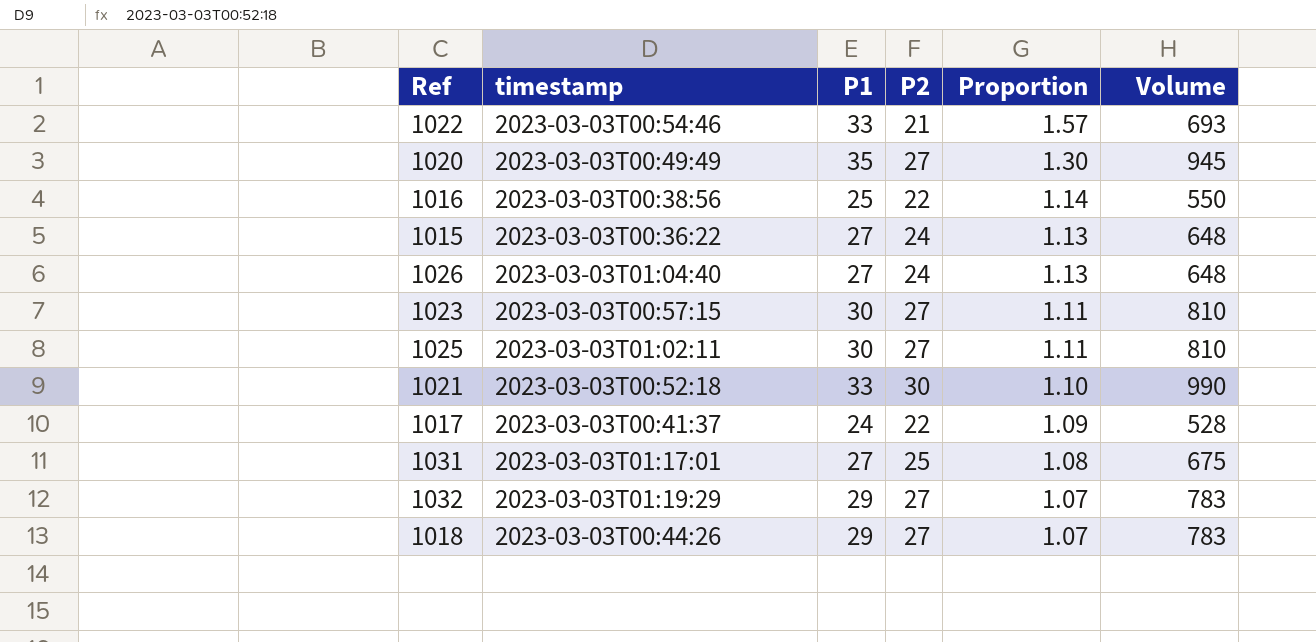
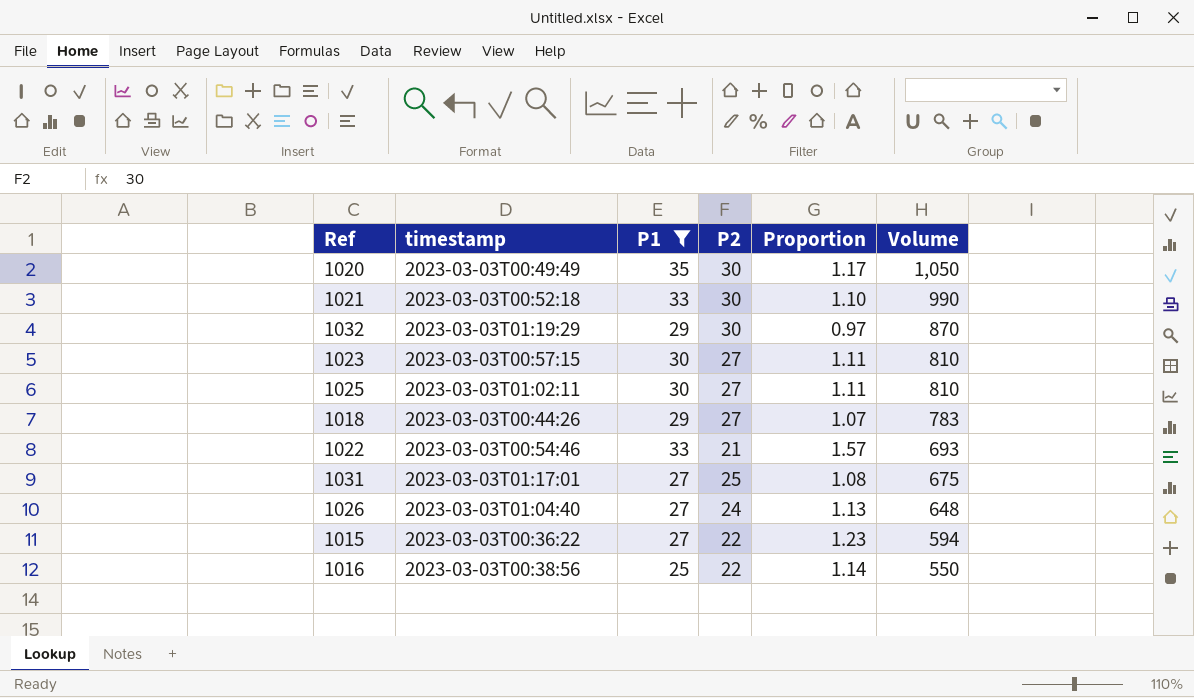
filter: none -> P1 != 24
row order: Proportion descending -> Volume descending
1020 | P2: 27 -> 30
1020 | Proportion: 1.30 -> 1.17
1020 | Volume: 945 -> 1,050
1032 | P2: 27 -> 30
1032 | Proportion: 1.07 -> 0.97
1032 | Volume: 783 -> 870
1015 | P2: 24 -> 22
1015 | Proportion: 1.13 -> 1.23
1015 | Volume: 648 -> 594

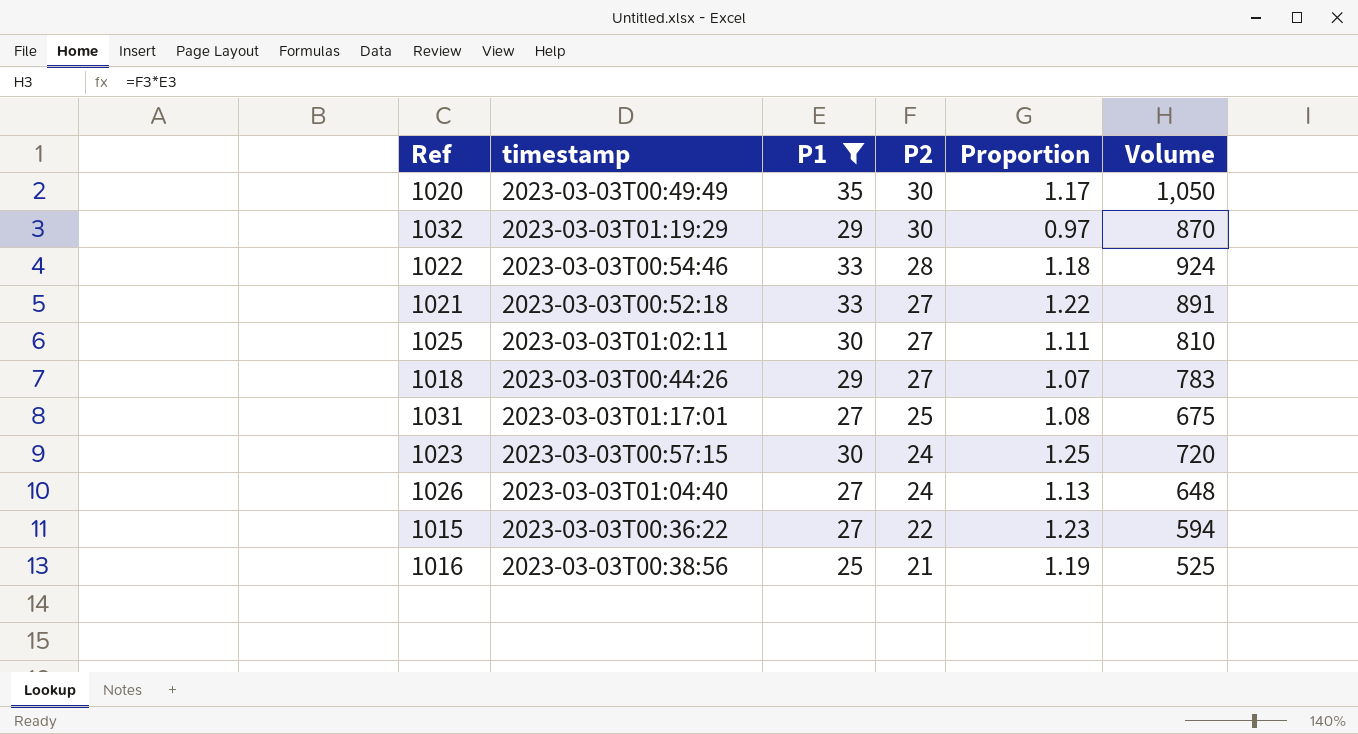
row order: Volume descending -> P2 descending
1022 | P2: 21 -> 28
1022 | Proportion: 1.57 -> 1.18
1022 | Volume: 693 -> 924
1021 | P2: 30 -> 27
1021 | Proportion: 1.10 -> 1.22
1021 | Volume: 990 -> 891
1023 | P2: 27 -> 24
1023 | Proportion: 1.11 -> 1.25
1023 | Volume: 810 -> 720
1016 | P2: 22 -> 21
1016 | Proportion: 1.14 -> 1.19
1016 | Volume: 550 -> 525

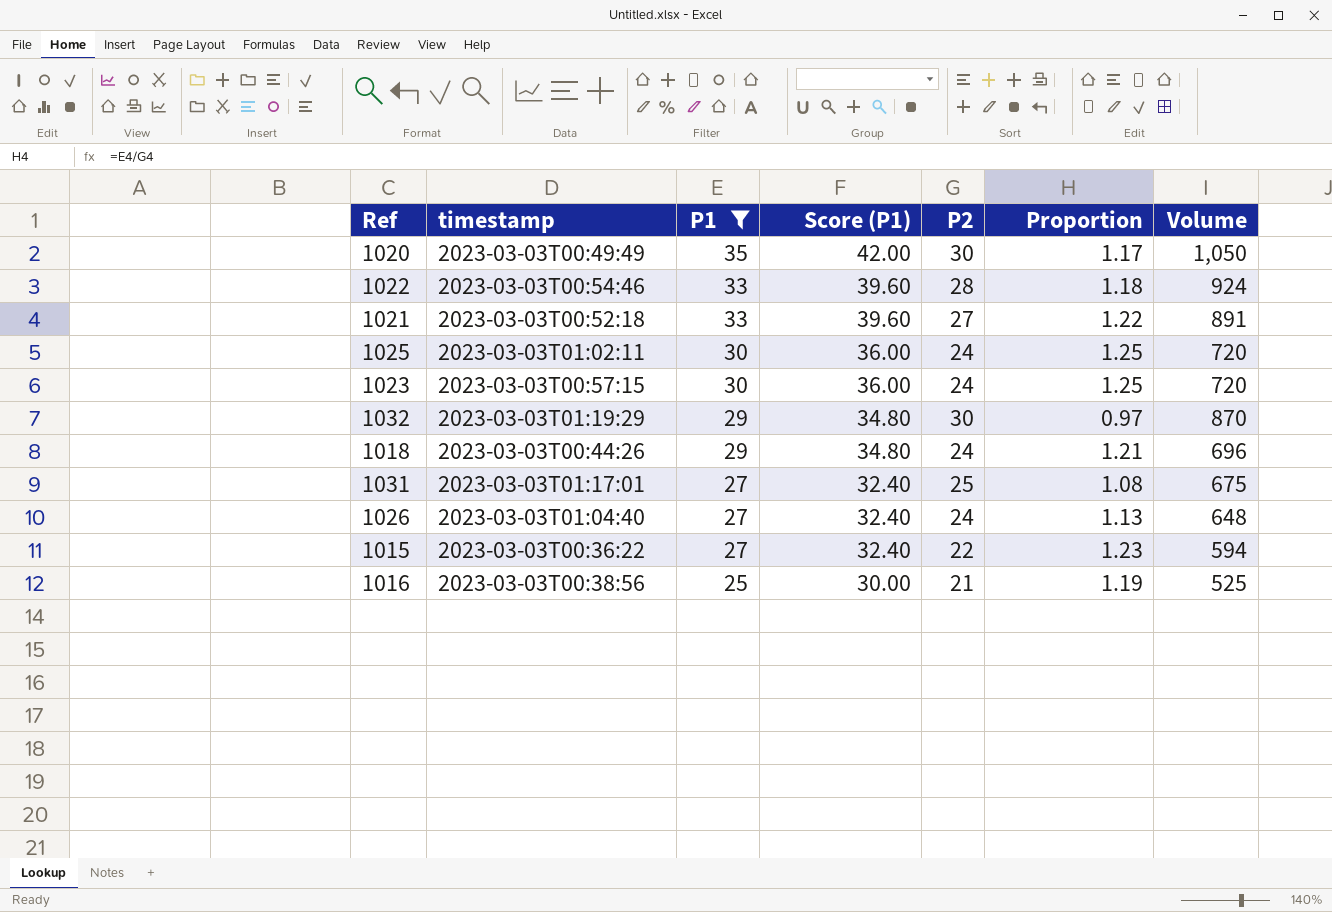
row order: P2 descending -> P1 descending
column Score (P1) | formula: none -> [P1] * 1.2
1025 | P2: 27 -> 24
1025 | Proportion: 1.11 -> 1.25
1025 | Volume: 810 -> 720
1018 | P2: 27 -> 24
1018 | Proportion: 1.07 -> 1.21
1018 | Volume: 783 -> 696

